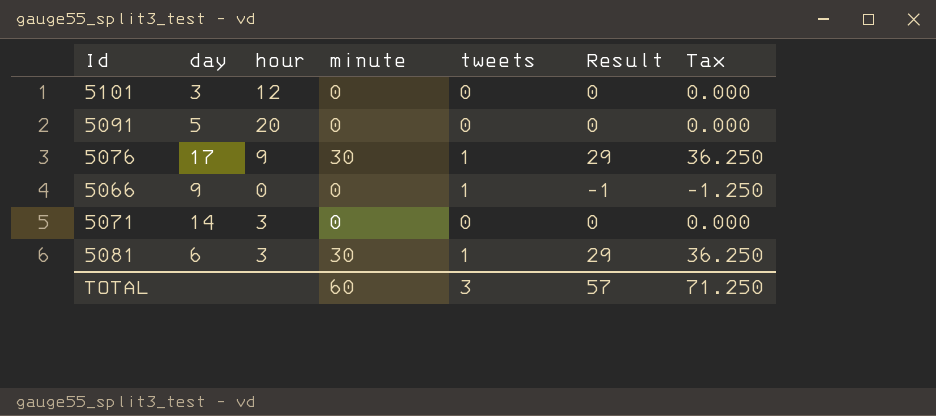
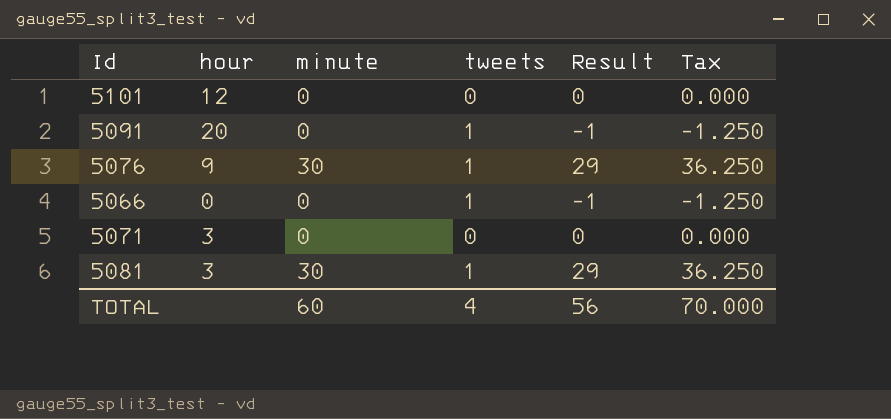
column day | position: 2 -> none
5091 | tweets: 0 -> 1
5091 | Result: 0 -> -1
5091 | Tax: 0.000 -> -1.250
TOTAL | tweets: 3 -> 4
TOTAL | Result: 57 -> 56
TOTAL | Tax: 71.250 -> 70.000

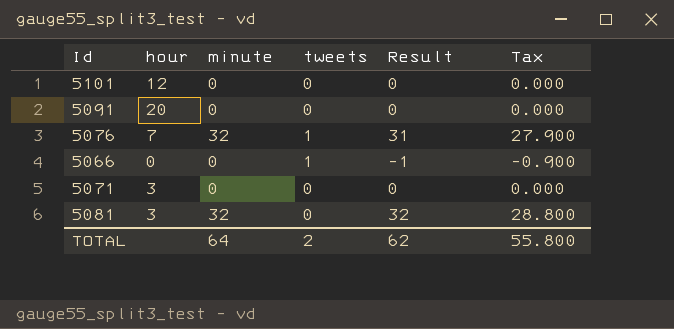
column Tax | formula: [Result] * 1.25 -> [Result] * 0.9
5091 | tweets: 1 -> 0
5091 | Result: -1 -> 0
5076 | hour: 9 -> 7
5076 | minute: 30 -> 32
5076 | Result: 29 -> 31
5081 | minute: 30 -> 32
5081 | tweets: 1 -> 0
5081 | Result: 29 -> 32
TOTAL | minute: 60 -> 64
TOTAL | tweets: 4 -> 2
TOTAL | Result: 56 -> 62
TOTAL | Tax: 70.000 -> 55.800

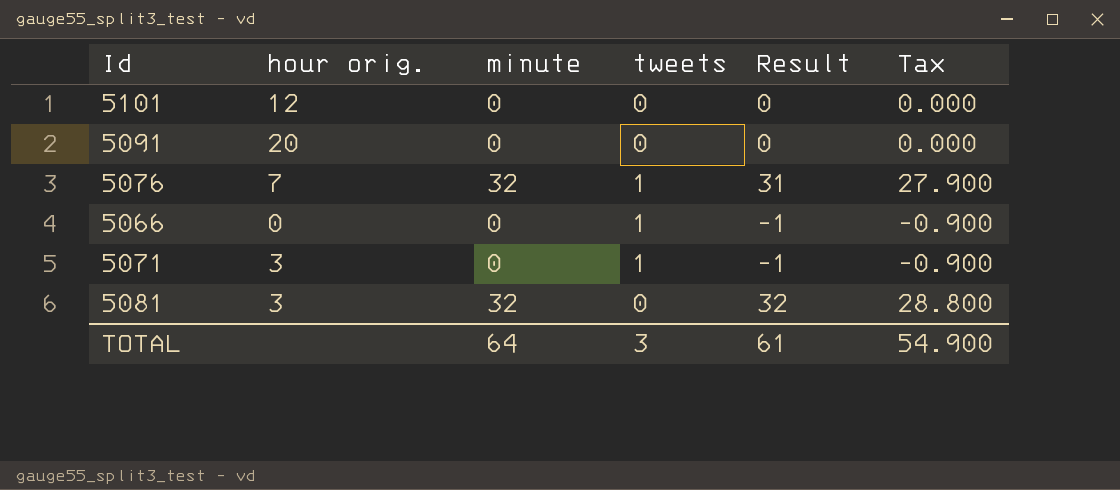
column name: hour -> hour orig.
5071 | tweets: 0 -> 1
5071 | Result: 0 -> -1
5071 | Tax: 0.000 -> -0.900
TOTAL | tweets: 2 -> 3
TOTAL | Result: 62 -> 61
TOTAL | Tax: 55.800 -> 54.900

